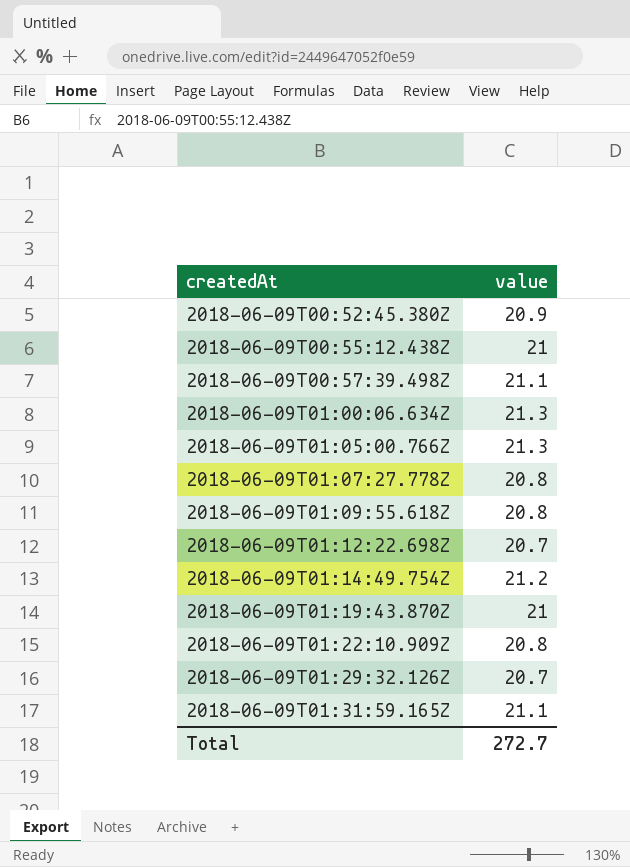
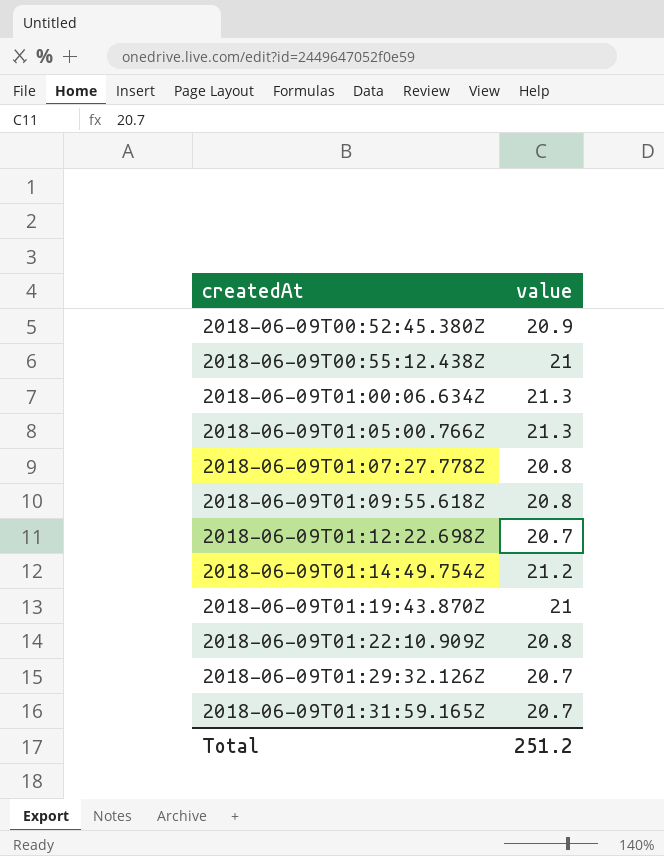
row 2018-06-09T00:57:39.498Z: 21.1 -> none
2018-06-09T01:31:59.165Z | value: 21.1 -> 20.7
Total | value: 272.7 -> 251.2

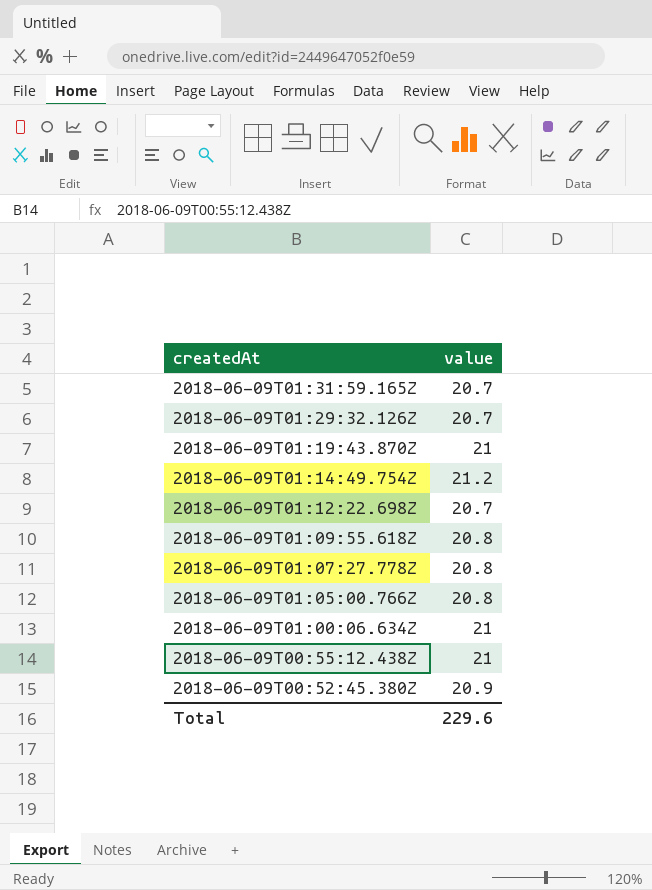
row order: createdAt ascending -> createdAt descending
row 2018-06-09T01:22:10.909Z: 20.8 -> none
2018-06-09T01:05:00.766Z | value: 21.3 -> 20.8
2018-06-09T01:00:06.634Z | value: 21.3 -> 21
Total | value: 251.2 -> 229.6

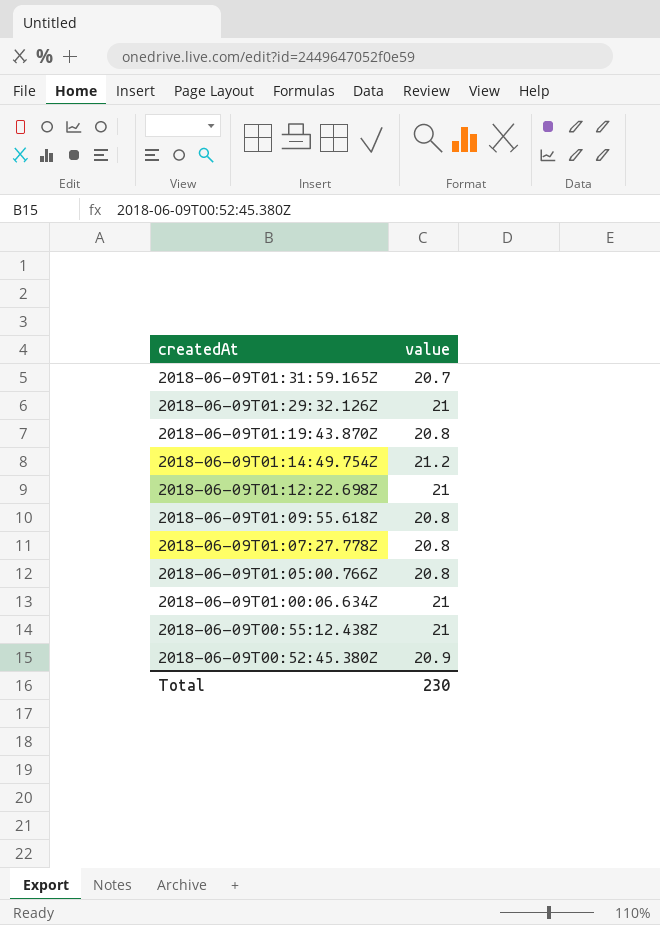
2018-06-09T01:29:32.126Z | value: 20.7 -> 21
2018-06-09T01:19:43.870Z | value: 21 -> 20.8
2018-06-09T01:12:22.698Z | value: 20.7 -> 21
Total | value: 229.6 -> 230

